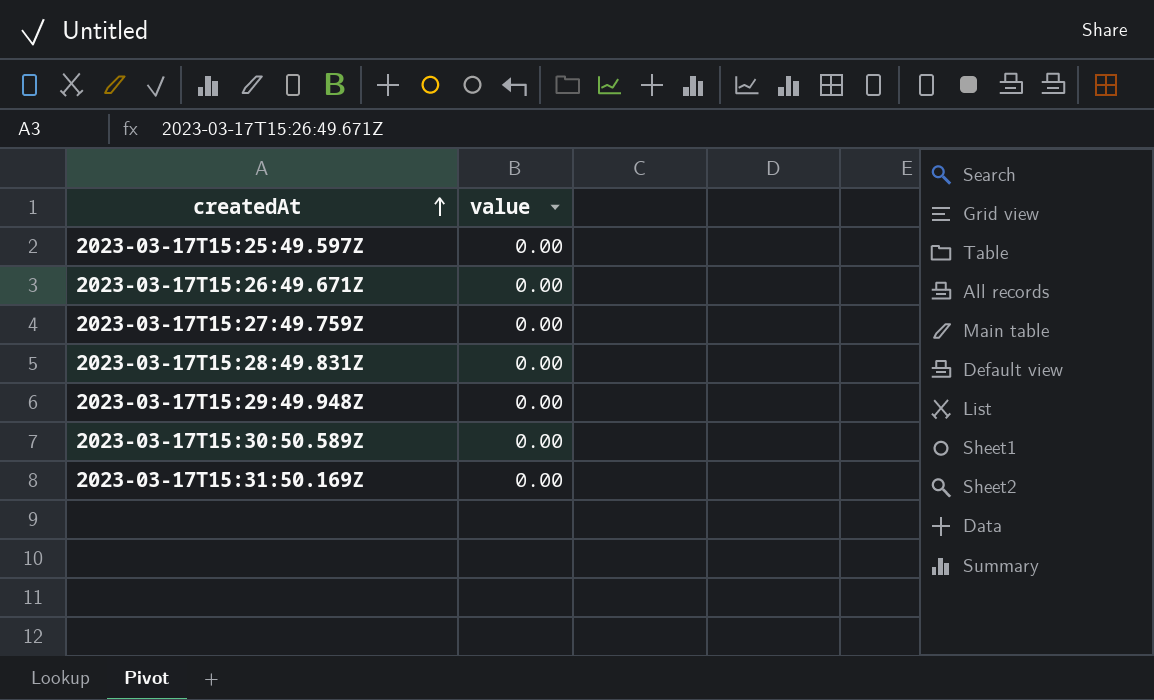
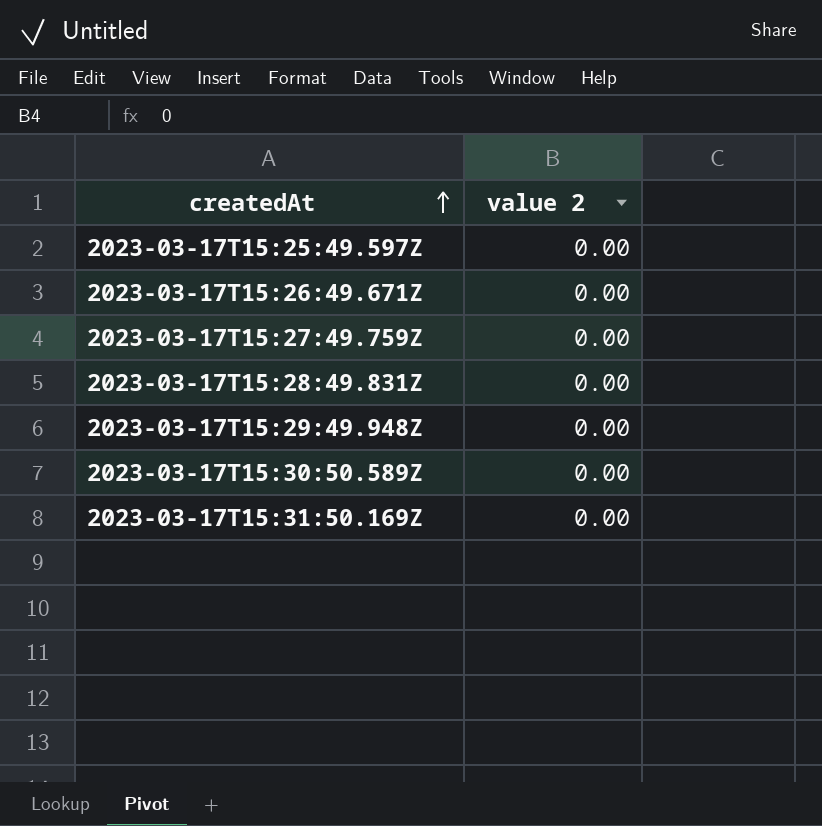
column name: value -> value 2

